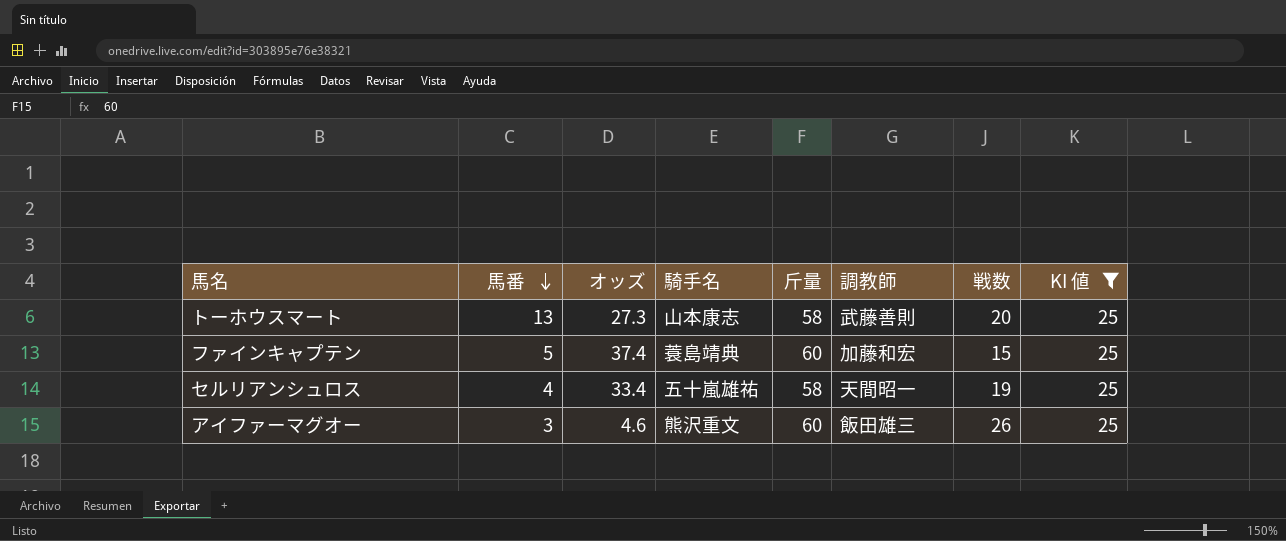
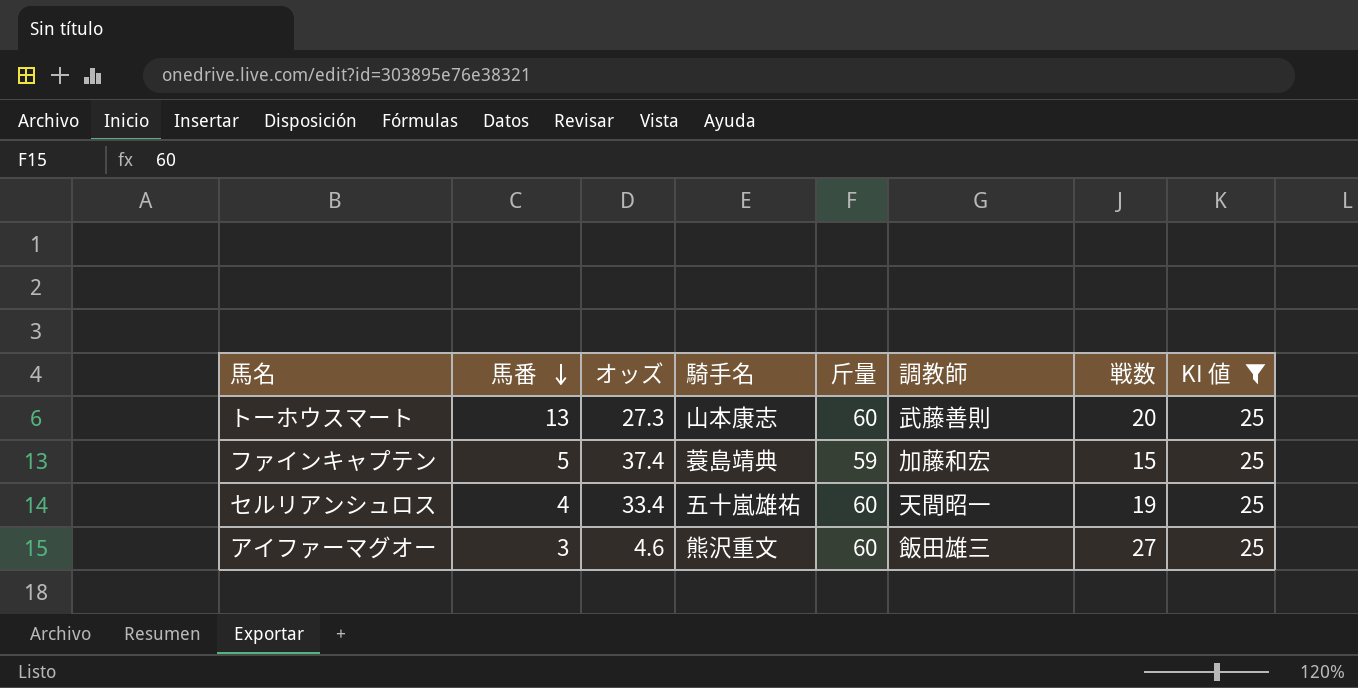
トーホウスマート | 斤量: 58 -> 60
ファインキャプテン | 斤量: 60 -> 59
セルリアンシュロス | 斤量: 58 -> 60
アイファーマグオー | 戦数: 26 -> 27

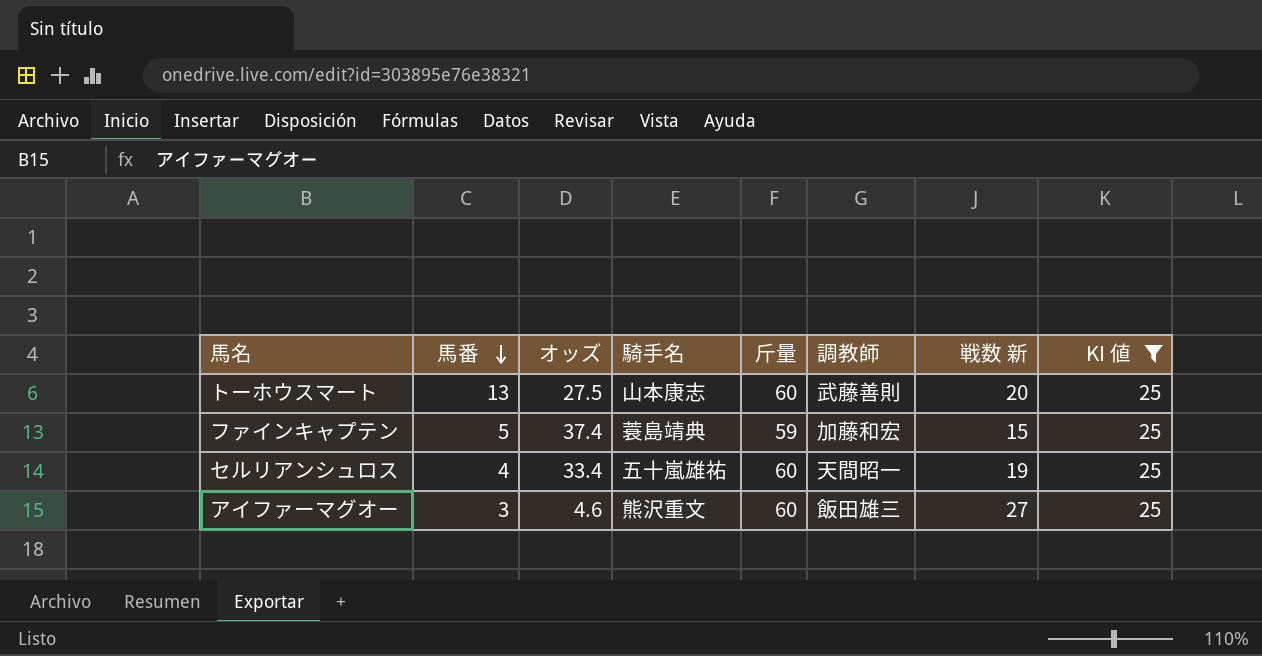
column name: 戦数 -> 戦数 新
トーホウスマート | オッズ: 27.3 -> 27.5

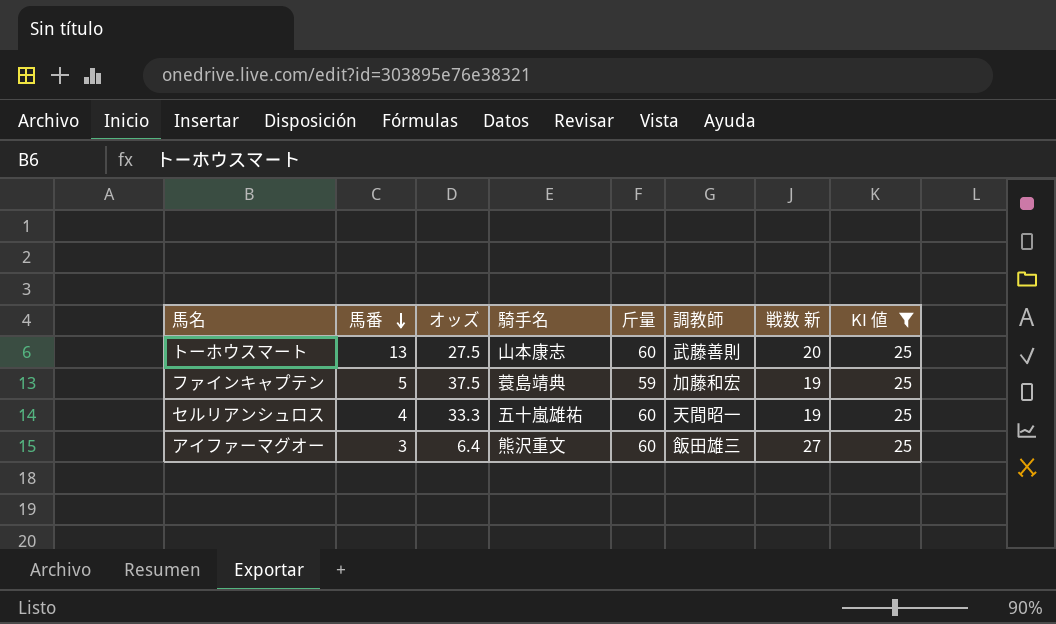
ファインキャプテン | オッズ: 37.4 -> 37.5
ファインキャプテン | 戦数 新: 15 -> 19
セルリアンシュロス | オッズ: 33.4 -> 33.3
アイファーマグオー | オッズ: 4.6 -> 6.4

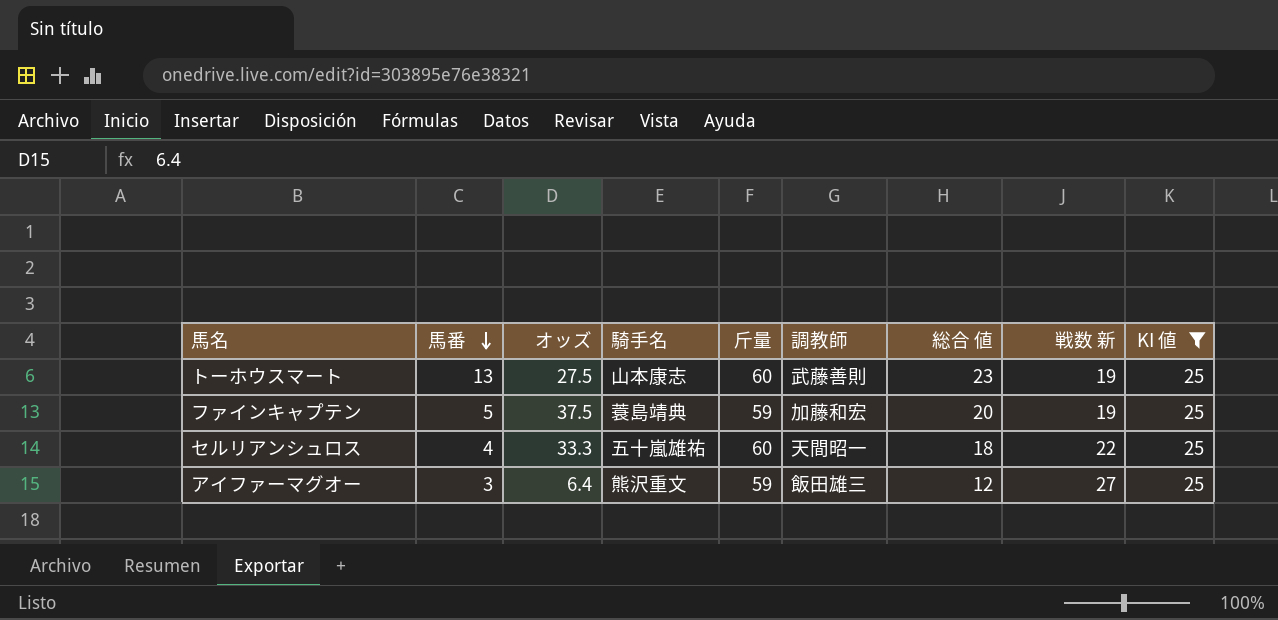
column 総合 値 | position: none -> 7
トーホウスマート | 戦数 新: 20 -> 19
セルリアンシュロス | 戦数 新: 19 -> 22
アイファーマグオー | 斤量: 60 -> 59

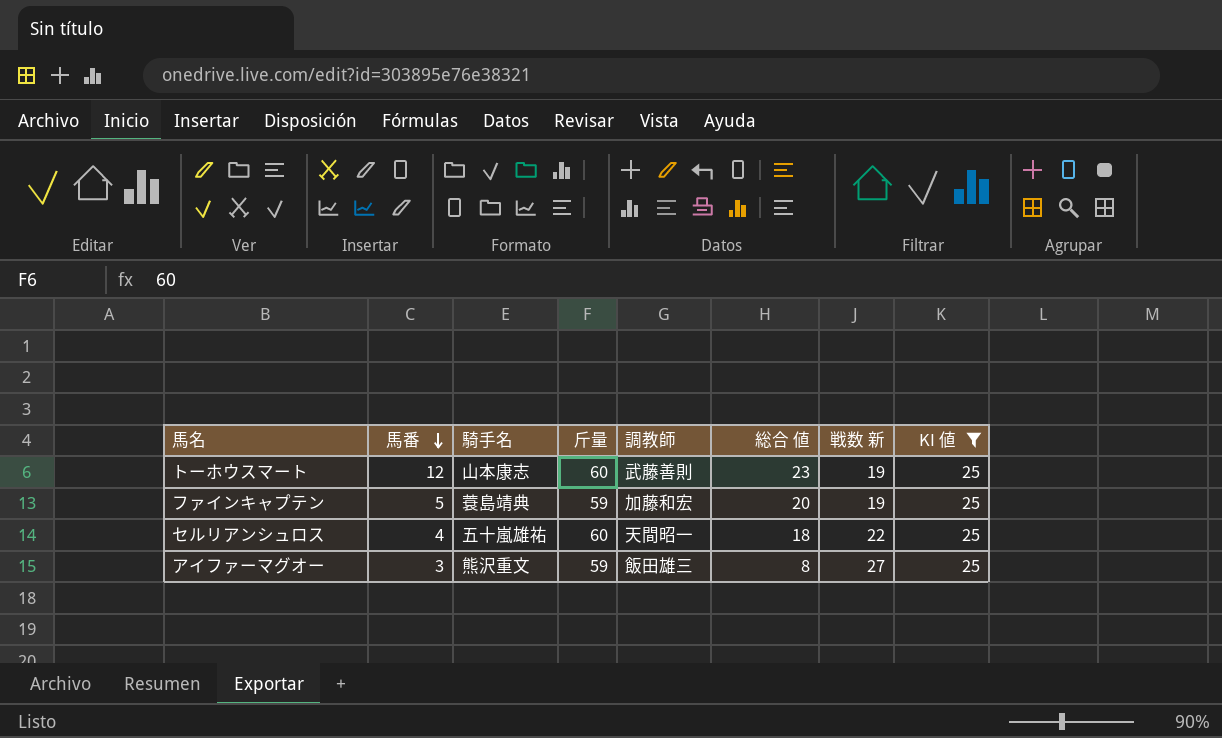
column オッズ | position: 3 -> none
トーホウスマート | 馬番: 13 -> 12
アイファーマグオー | 総合 値: 12 -> 8

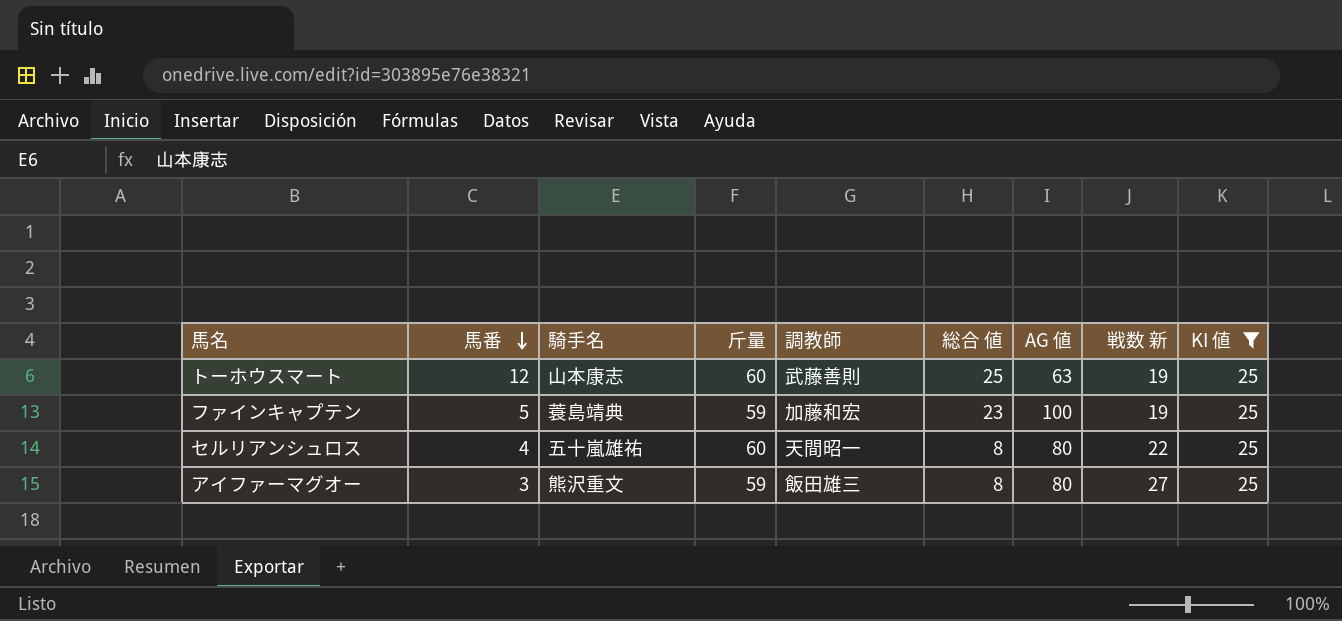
column AG 値 | position: none -> 7
トーホウスマート | 総合 値: 23 -> 25
ファインキャプテン | 総合 値: 20 -> 23
セルリアンシュロス | 総合 値: 18 -> 8

